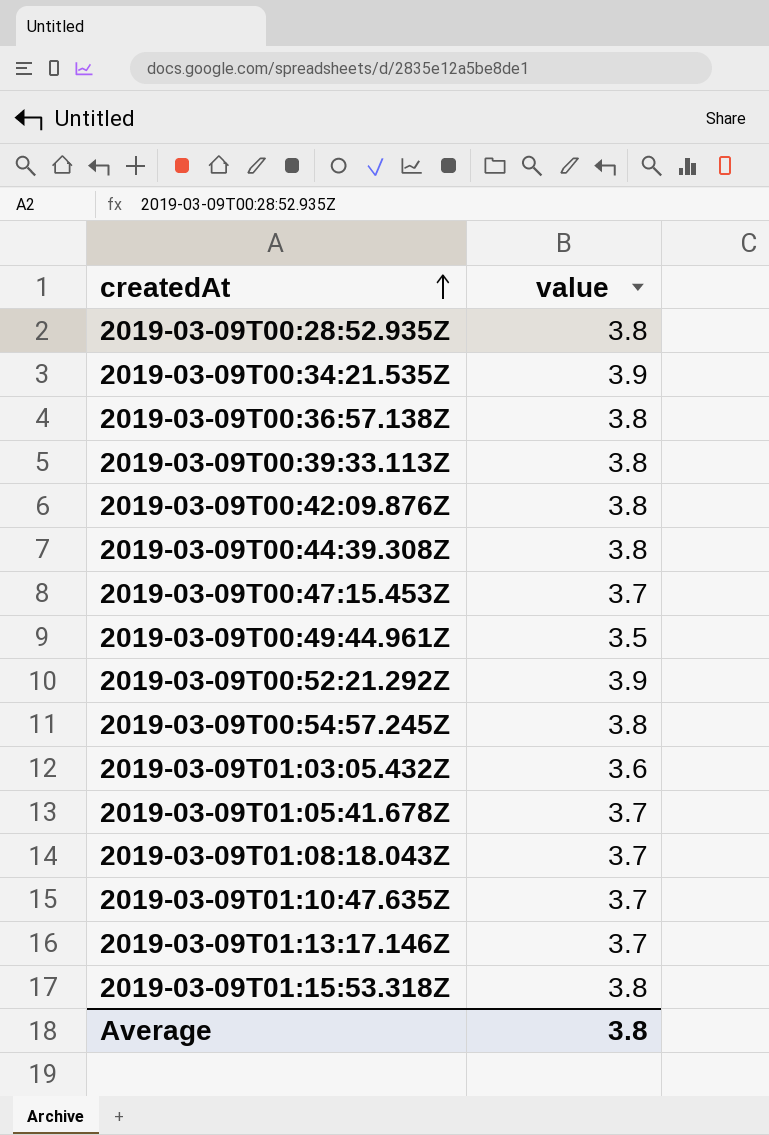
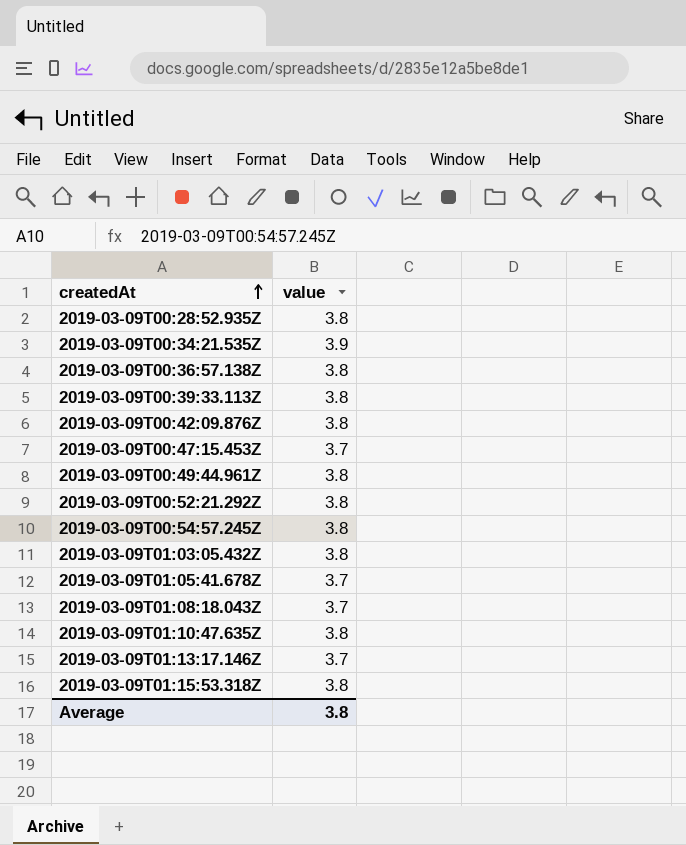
row 2019-03-09T00:44:39.308Z: 3.8 -> none
2019-03-09T00:49:44.961Z | value: 3.5 -> 3.8
2019-03-09T00:52:21.292Z | value: 3.9 -> 3.8
2019-03-09T01:03:05.432Z | value: 3.6 -> 3.8
2019-03-09T01:10:47.635Z | value: 3.7 -> 3.8

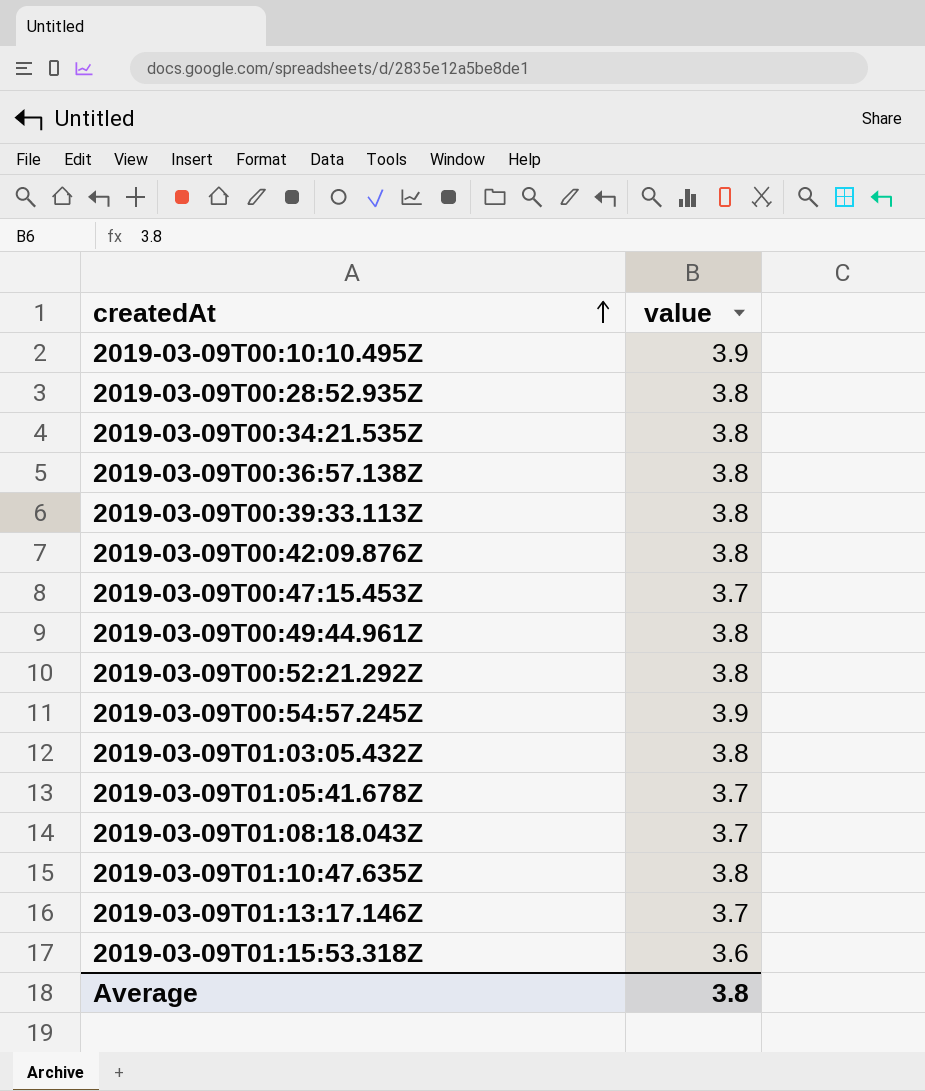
row 2019-03-09T00:10:10.495Z: none -> 3.9
2019-03-09T00:34:21.535Z | value: 3.9 -> 3.8
2019-03-09T00:54:57.245Z | value: 3.8 -> 3.9
2019-03-09T01:15:53.318Z | value: 3.8 -> 3.6

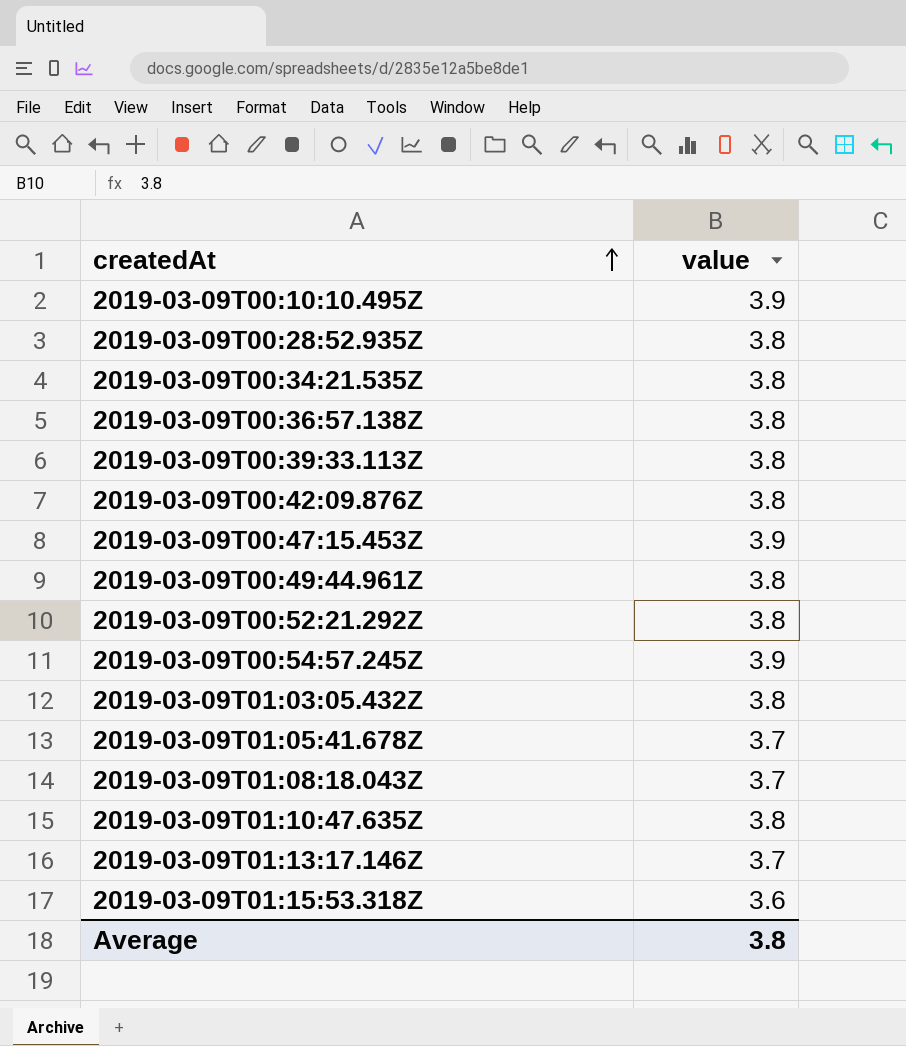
2019-03-09T00:47:15.453Z | value: 3.7 -> 3.9

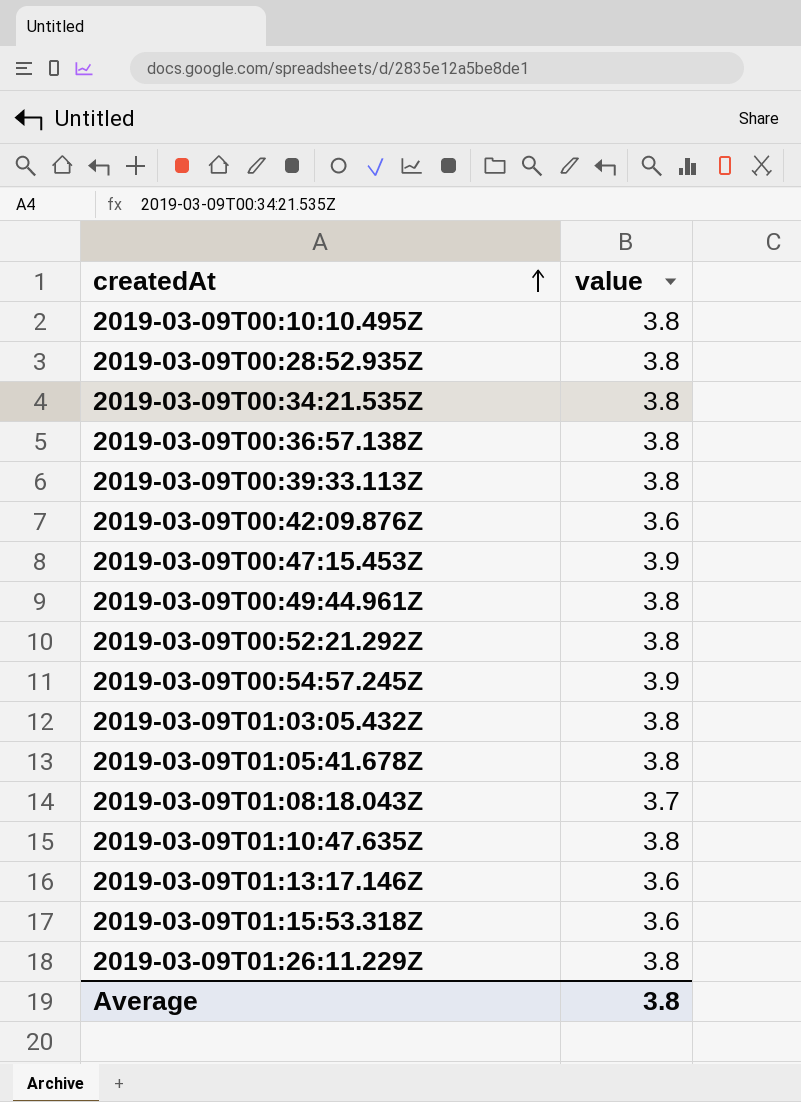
2019-03-09T00:10:10.495Z | value: 3.9 -> 3.8
2019-03-09T00:42:09.876Z | value: 3.8 -> 3.6
2019-03-09T01:05:41.678Z | value: 3.7 -> 3.8
2019-03-09T01:13:17.146Z | value: 3.7 -> 3.6
row 2019-03-09T01:26:11.229Z: none -> 3.8

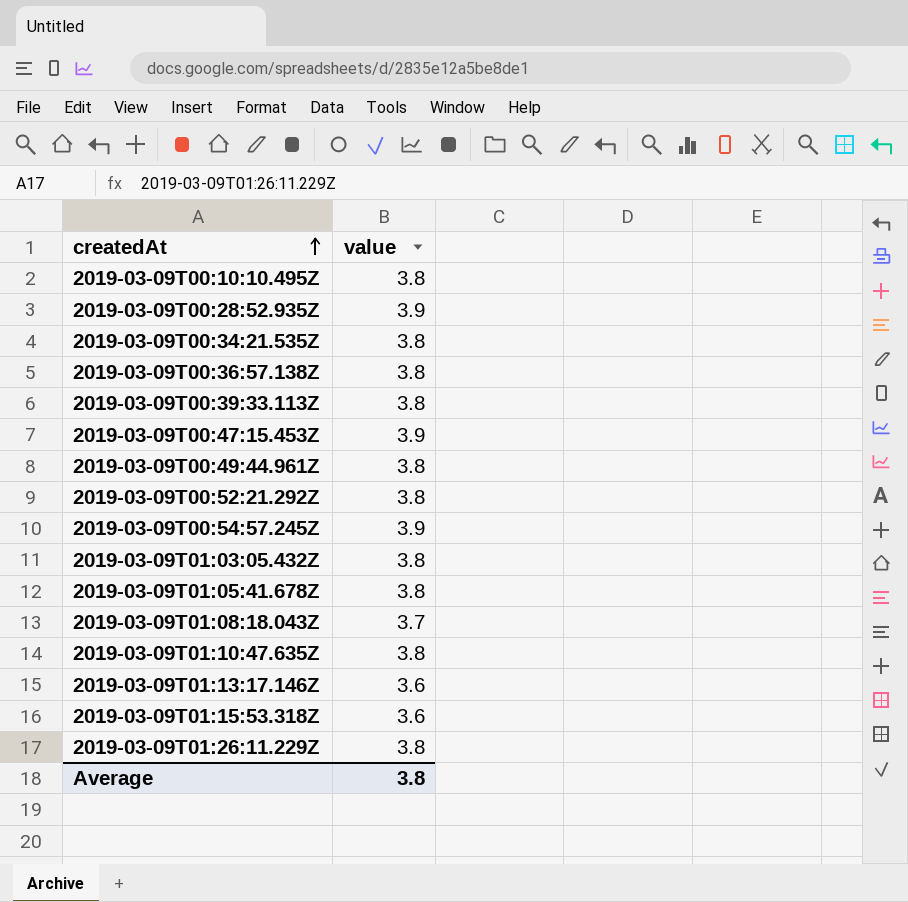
row 2019-03-09T00:42:09.876Z: 3.6 -> none
2019-03-09T00:28:52.935Z | value: 3.8 -> 3.9

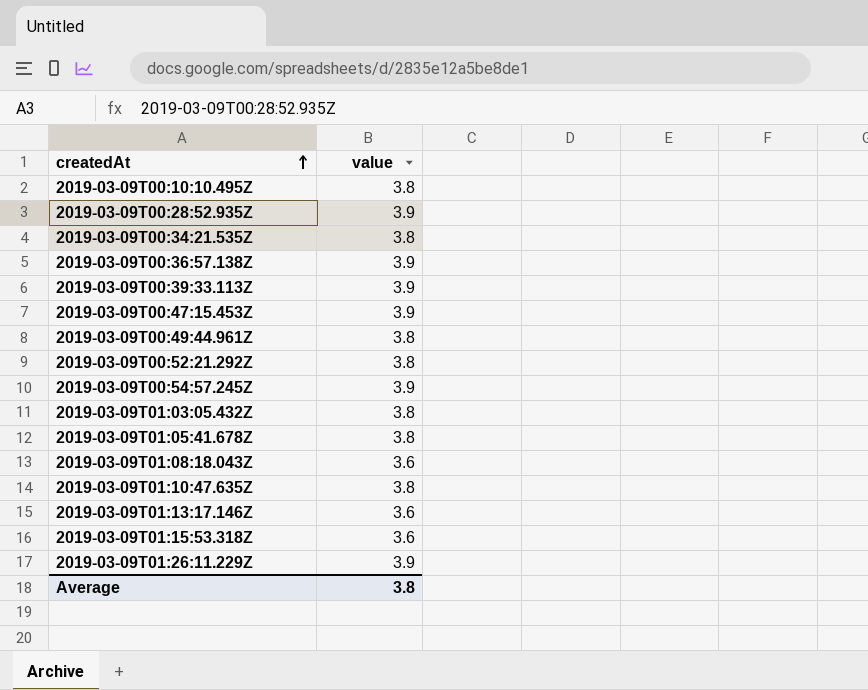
2019-03-09T00:36:57.138Z | value: 3.8 -> 3.9
2019-03-09T00:39:33.113Z | value: 3.8 -> 3.9
2019-03-09T01:08:18.043Z | value: 3.7 -> 3.6
2019-03-09T01:26:11.229Z | value: 3.8 -> 3.9

